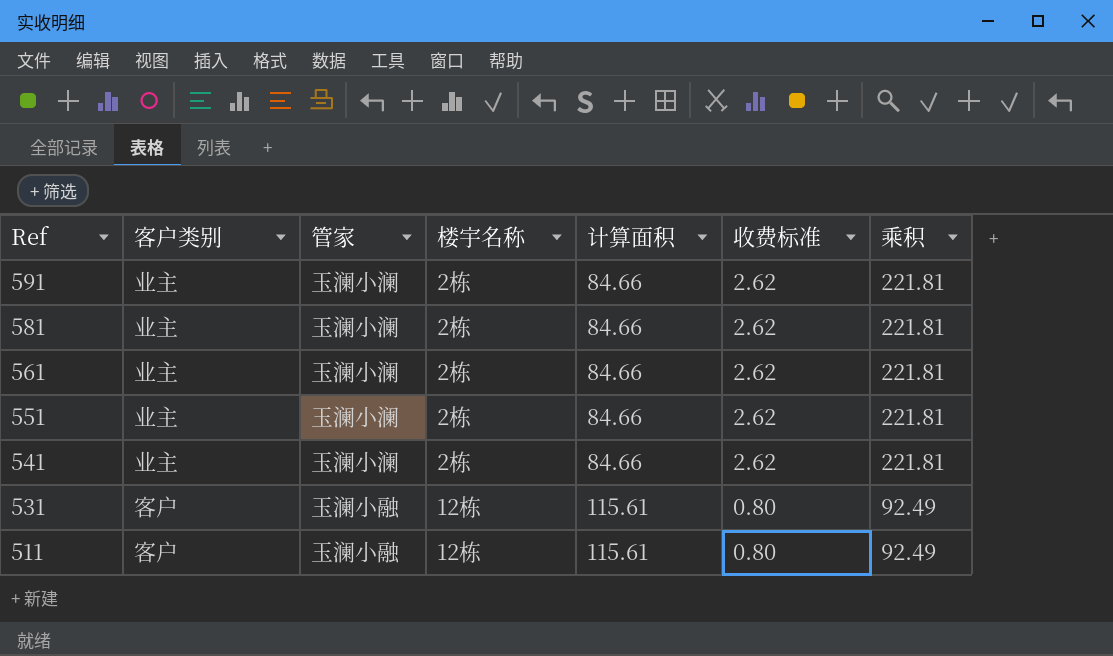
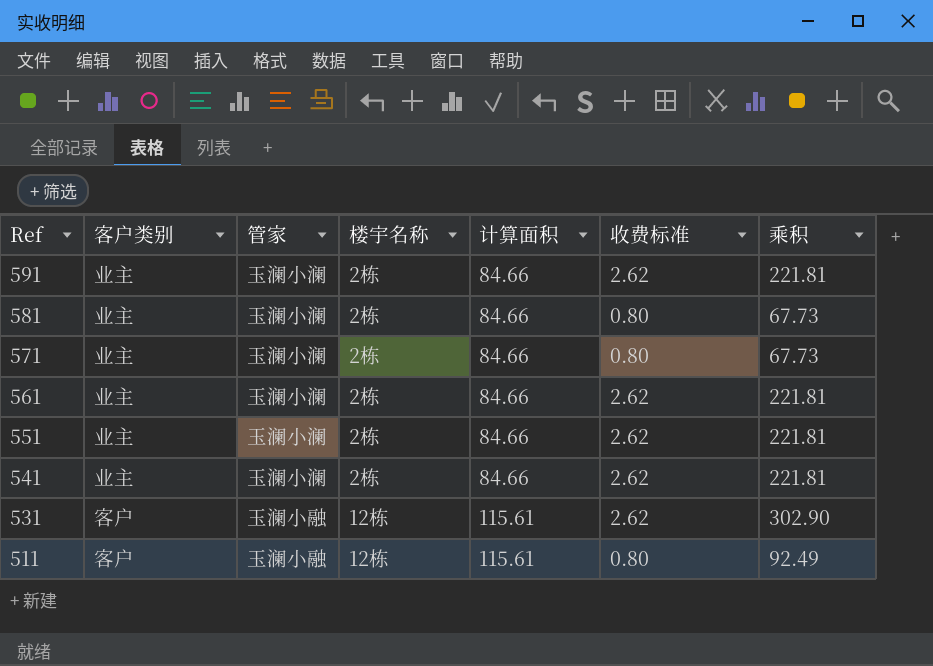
581 | 收费标准: 2.62 -> 0.80
581 | 乘积: 221.81 -> 67.73
row 571: none -> 业主 | 玉澜小澜 | 2栋 | 84.66 | 0.80 | 67.73
531 | 收费标准: 0.80 -> 2.62
531 | 乘积: 92.49 -> 302.90

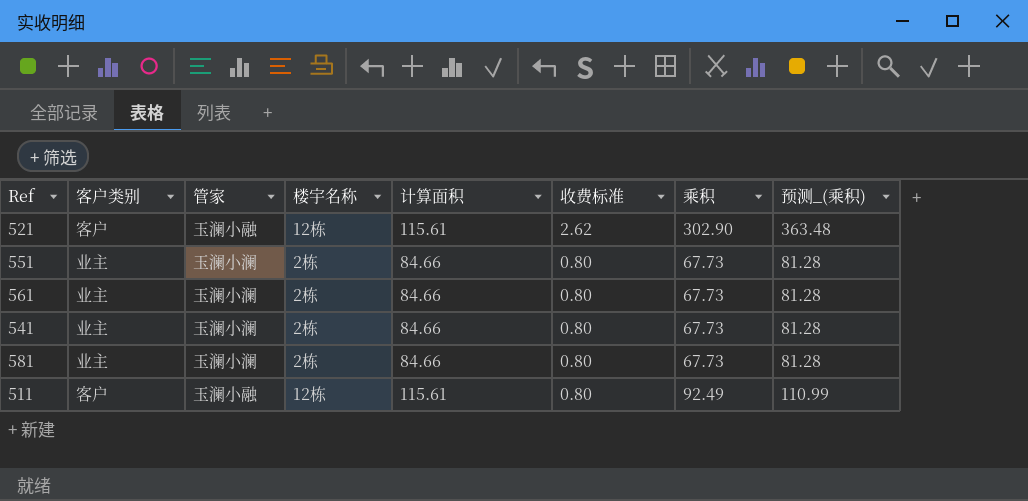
row order: Ref descending -> 收费标准 descending
column 预测_(乘积) | formula: none -> [乘积] * 1.2
row 591: 业主 | 玉澜小澜 | 2栋 | 84.66 | 2.62 | 221.81 -> none
row 571: 业主 | 玉澜小澜 | 2栋 | 84.66 | 0.80 | 67.73 -> none
row 531: 客户 | 玉澜小融 | 12栋 | 115.61 | 2.62 | 302.90 -> none
row 521: none -> 客户 | 玉澜小融 | 12栋 | 115.61 | 2.62 | 302.90 | 363.48
551 | 收费标准: 2.62 -> 0.80
551 | 乘积: 221.81 -> 67.73
561 | 收费标准: 2.62 -> 0.80
561 | 乘积: 221.81 -> 67.73
541 | 收费标准: 2.62 -> 0.80
541 | 乘积: 221.81 -> 67.73

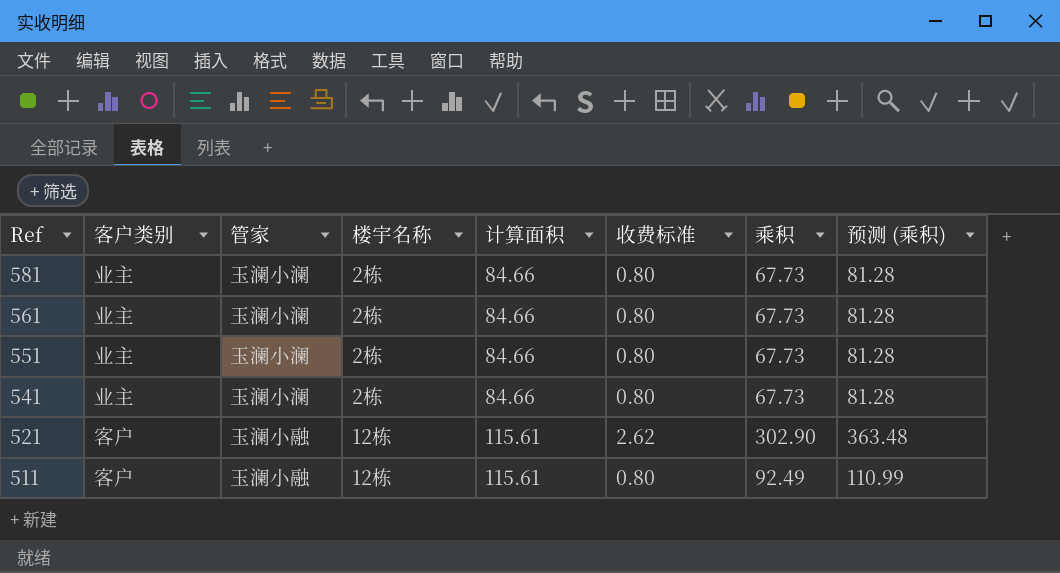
row order: 收费标准 descending -> Ref descending
column name: 预测_(乘积) -> 预测 (乘积)

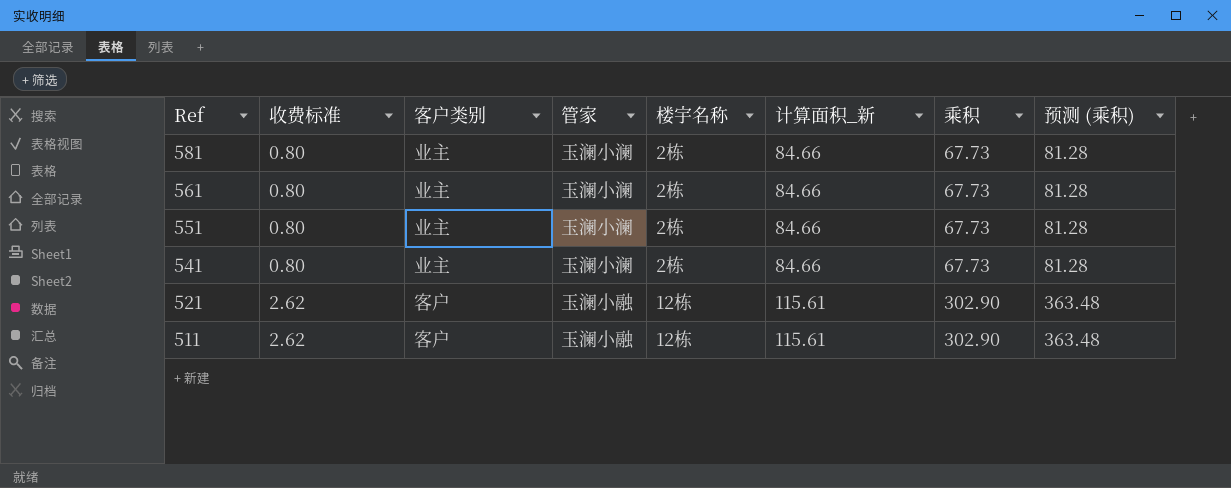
column 收费标准 | position: 6 -> 2
column name: 计算面积 -> 计算面积_新
511 | 收费标准: 0.80 -> 2.62
511 | 乘积: 92.49 -> 302.90
511 | 预测 (乘积): 110.99 -> 363.48

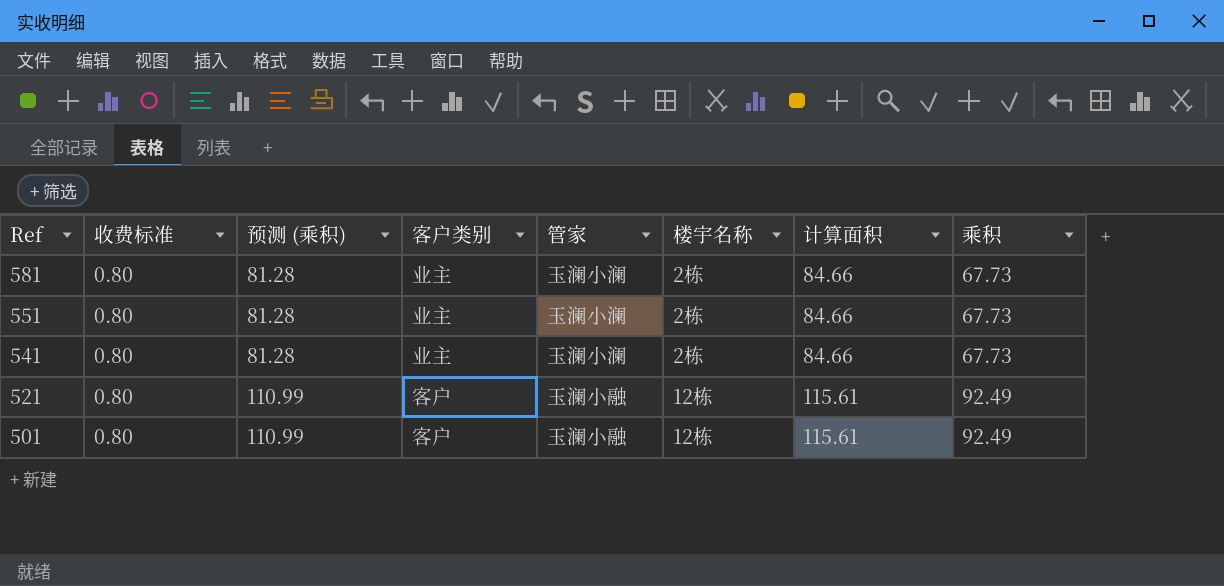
column 预测 (乘积) | position: 8 -> 3
column name: 计算面积_新 -> 计算面积
row 561: 0.80 | 业主 | 玉澜小澜 | 2栋 | 84.66 | 67.73 | 81.28 -> none
row 511: 2.62 | 客户 | 玉澜小融 | 12栋 | 115.61 | 302.90 | 363.48 -> none
521 | 收费标准: 2.62 -> 0.80
521 | 预测 (乘积): 363.48 -> 110.99
521 | 乘积: 302.90 -> 92.49
row 501: none -> 0.80 | 110.99 | 客户 | 玉澜小融 | 12栋 | 115.61 | 92.49

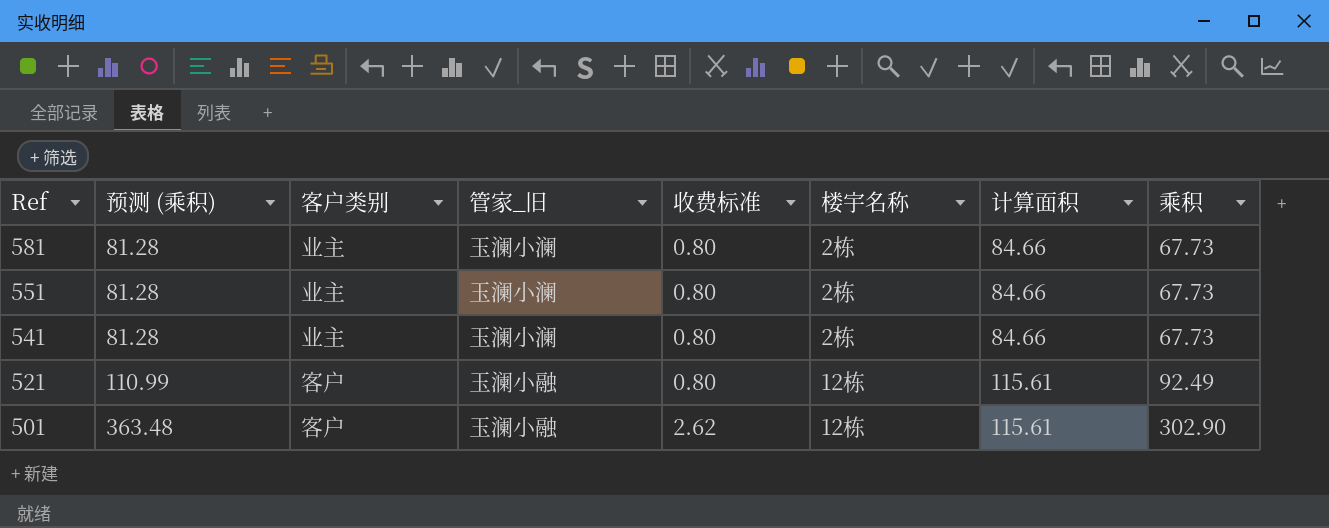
column name: 管家 -> 管家_旧
column 收费标准 | position: 2 -> 5
501 | 预测 (乘积): 110.99 -> 363.48
501 | 收费标准: 0.80 -> 2.62
501 | 乘积: 92.49 -> 302.90

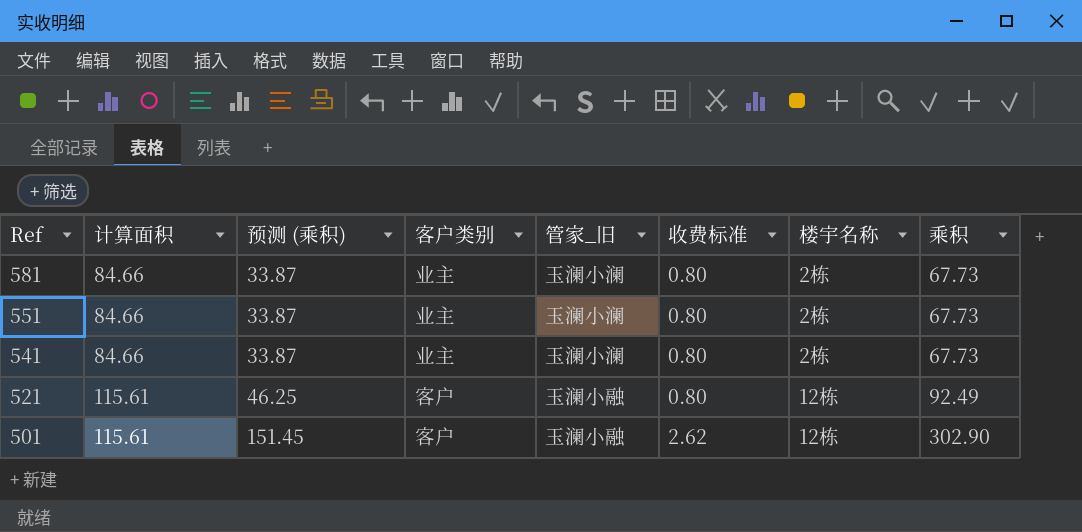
column 计算面积 | position: 7 -> 2
column 预测 (乘积) | formula: [乘积] * 1.2 -> [乘积] * 0.5

